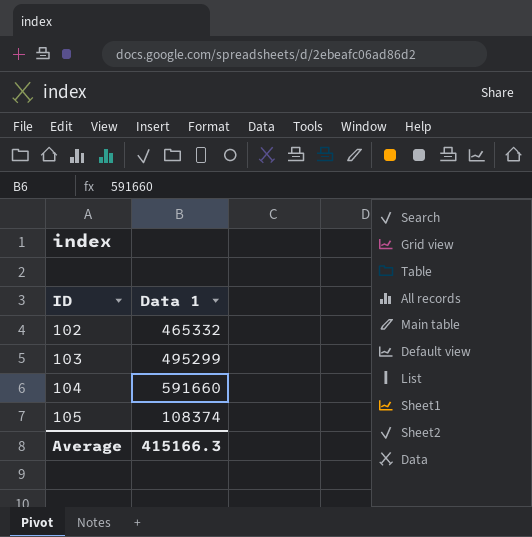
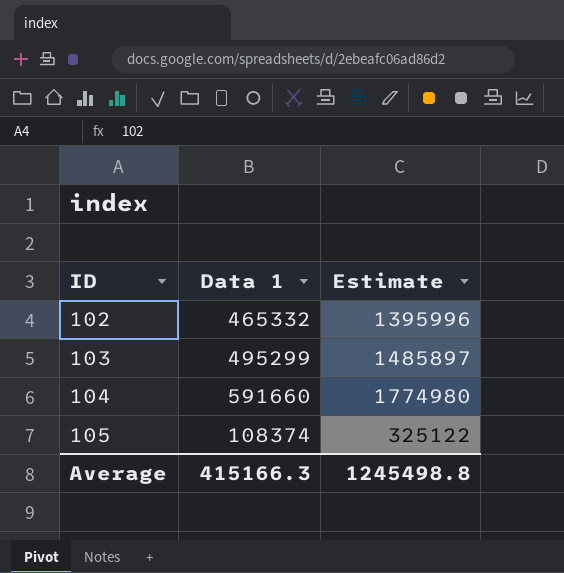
column Estimate | formula: none -> [Data 1] * 3

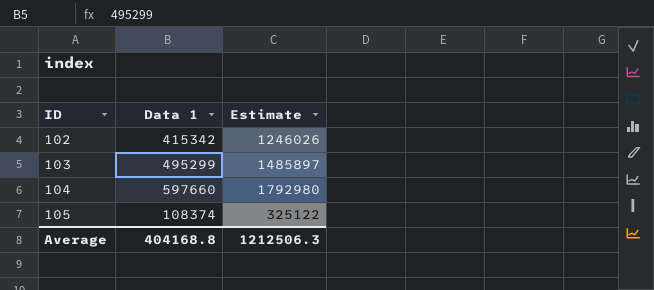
102 | Data 1: 465332 -> 415342
102 | Estimate: 1395996 -> 1246026
104 | Data 1: 591660 -> 597660
104 | Estimate: 1774980 -> 1792980
Average | Data 1: 415166.3 -> 404168.8
Average | Estimate: 1245498.8 -> 1212506.3

